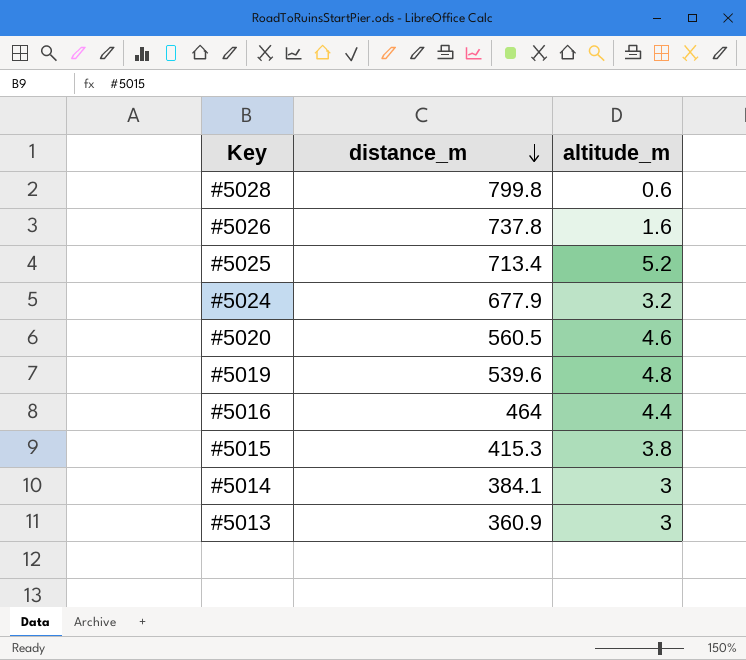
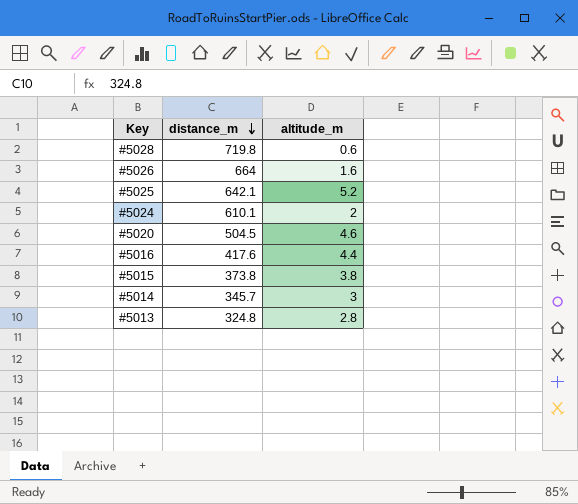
row #5019: 539.6 | 4.8 -> none
#5028 | distance_m: 799.8 -> 719.8
#5026 | distance_m: 737.8 -> 664
#5025 | distance_m: 713.4 -> 642.1
#5024 | distance_m: 677.9 -> 610.1
#5024 | altitude_m: 3.2 -> 2
#5020 | distance_m: 560.5 -> 504.5
#5016 | distance_m: 464 -> 417.6
#5015 | distance_m: 415.3 -> 373.8
#5014 | distance_m: 384.1 -> 345.7
#5013 | distance_m: 360.9 -> 324.8
#5013 | altitude_m: 3 -> 2.8

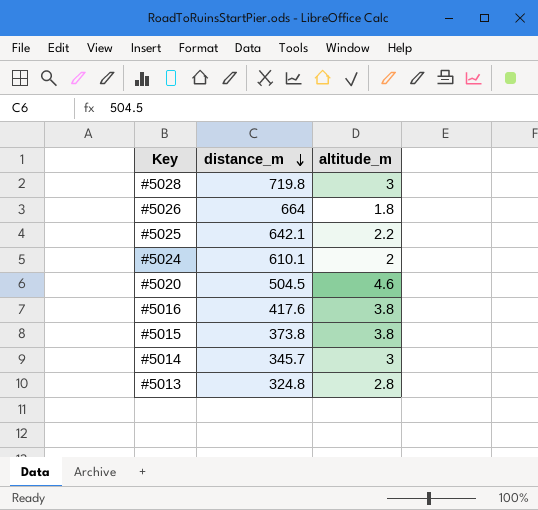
#5028 | altitude_m: 0.6 -> 3
#5026 | altitude_m: 1.6 -> 1.8
#5025 | altitude_m: 5.2 -> 2.2
#5016 | altitude_m: 4.4 -> 3.8

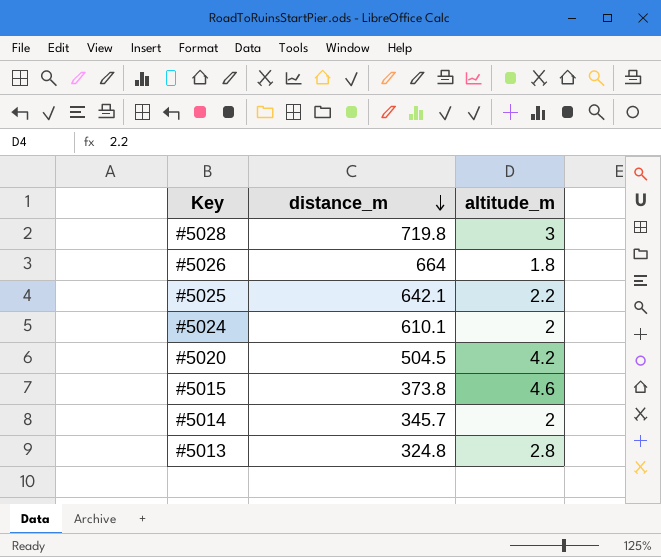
row #5016: 417.6 | 3.8 -> none
#5020 | altitude_m: 4.6 -> 4.2
#5015 | altitude_m: 3.8 -> 4.6
#5014 | altitude_m: 3 -> 2

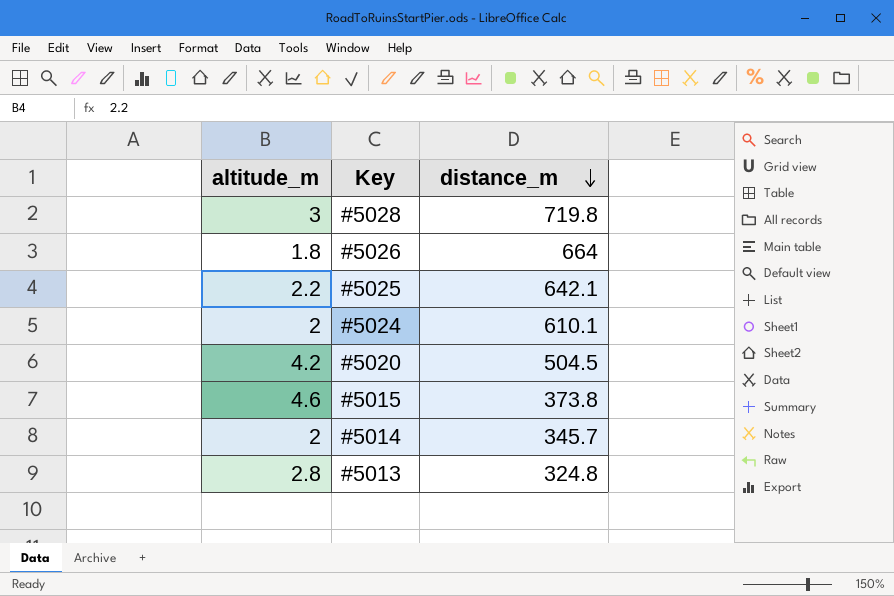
column altitude_m | position: 3 -> 1

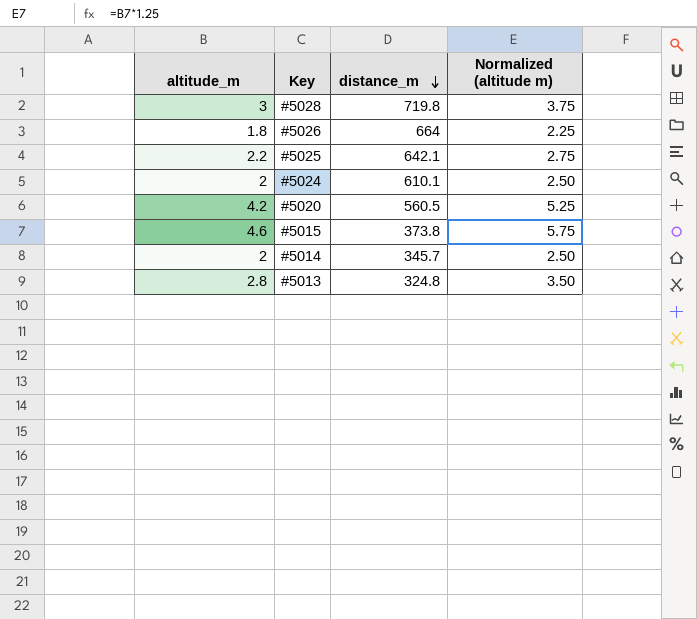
column Normalized (altitude m) | formula: none -> [altitude_m] * 1.25
#5020 | distance_m: 504.5 -> 560.5

